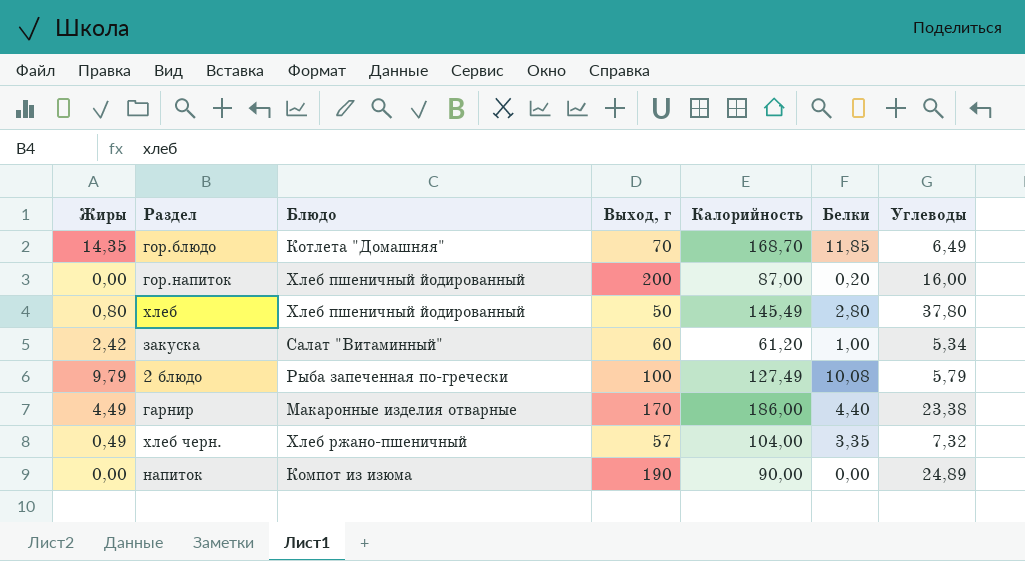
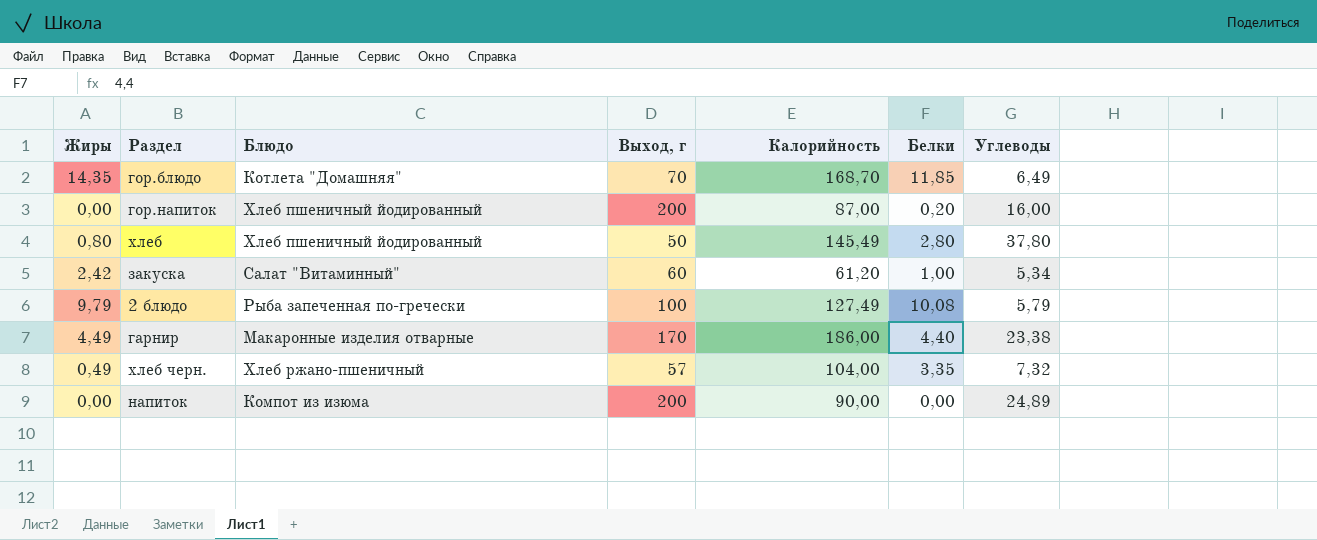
напиток | Выход, г: 190 -> 200

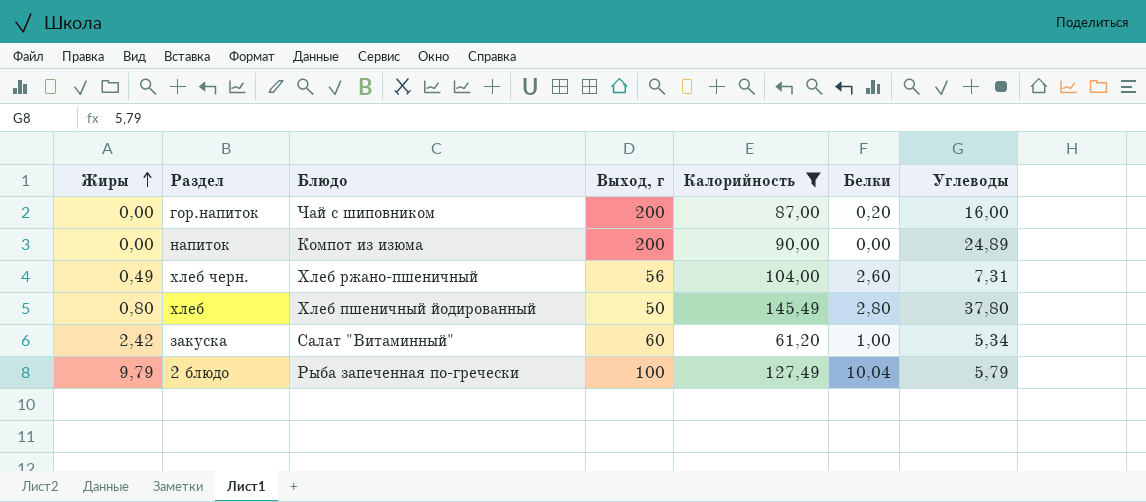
filter: none -> Калорийность <= 145,49
row order: none -> Жиры ascending
гор.напиток | Блюдо: Хлеб пшеничный йодированный -> Чай с шиповником
хлеб черн. | Выход, г: 57 -> 56
хлеб черн. | Белки: 3,35 -> 2,60
хлеб черн. | Углеводы: 7,32 -> 7,31
2 блюдо | Белки: 10,08 -> 10,04

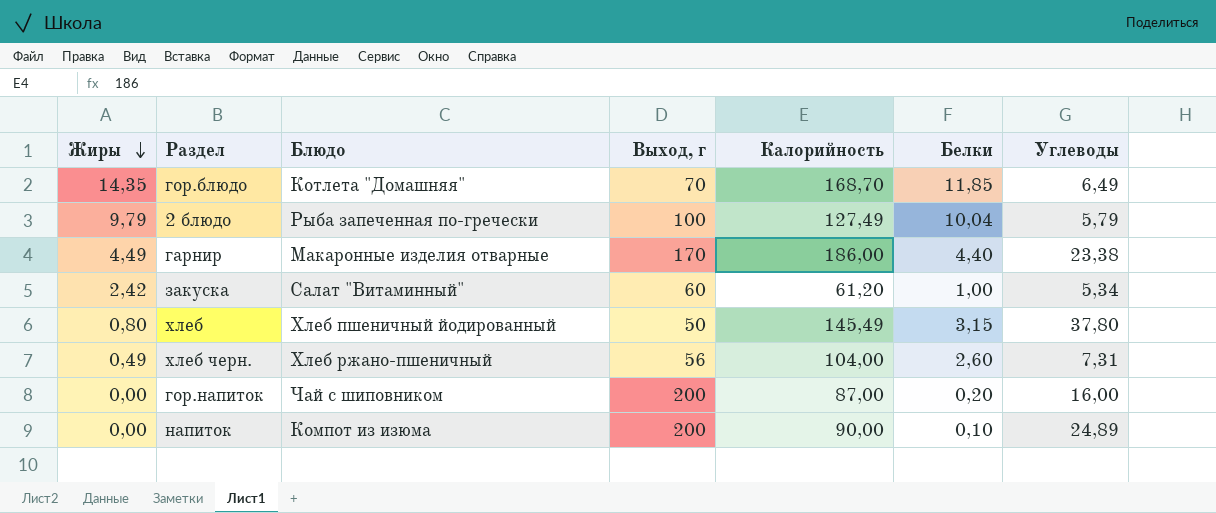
filter: Калорийность <= 145,49 -> none
row order: Жиры ascending -> Жиры descending
хлеб | Белки: 2,80 -> 3,15
напиток | Белки: 0,00 -> 0,10

